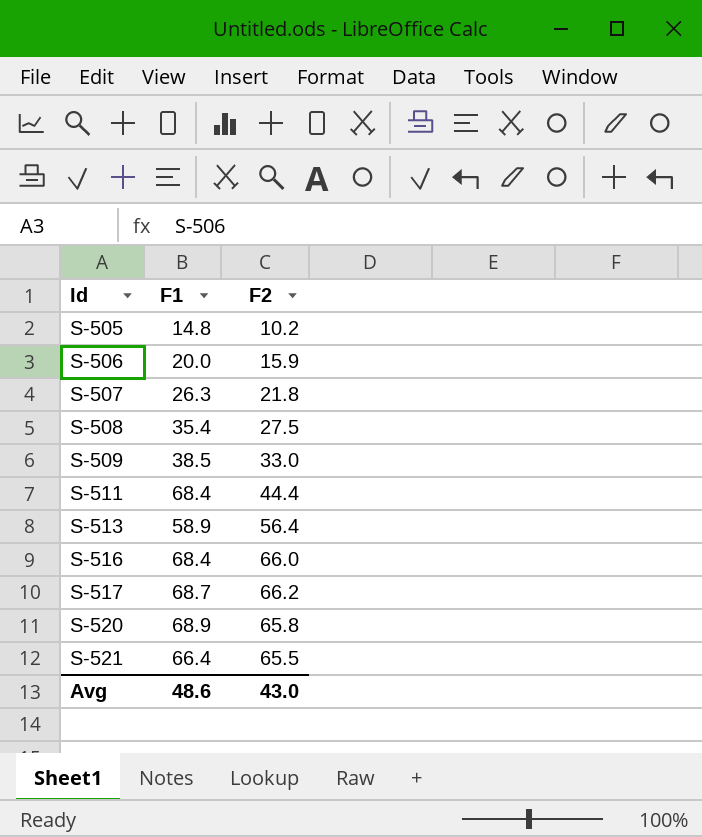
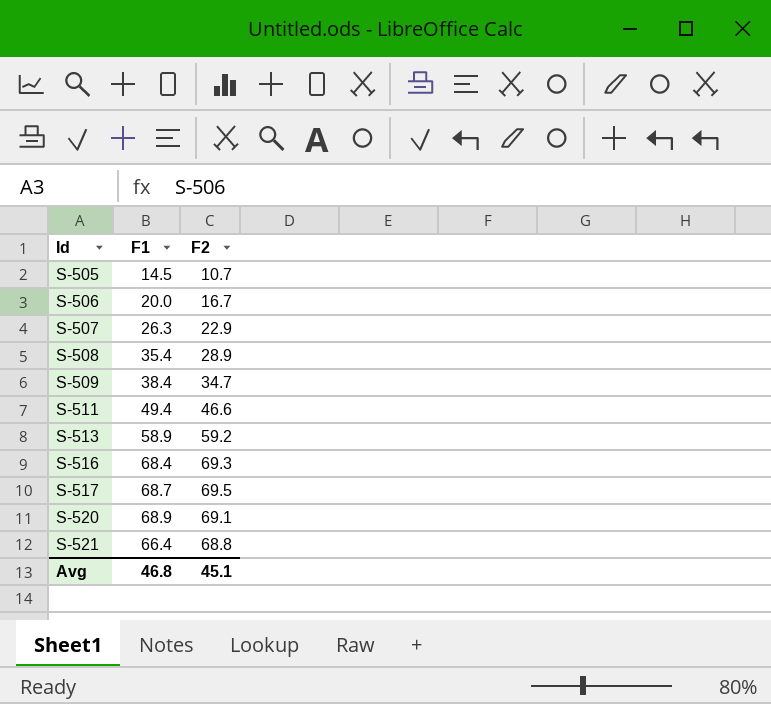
S-505 | F1: 14.8 -> 14.5
S-505 | F2: 10.2 -> 10.7
S-506 | F2: 15.9 -> 16.7
S-507 | F2: 21.8 -> 22.9
S-508 | F2: 27.5 -> 28.9
S-509 | F1: 38.5 -> 38.4
S-509 | F2: 33.0 -> 34.7
S-511 | F1: 68.4 -> 49.4
S-511 | F2: 44.4 -> 46.6
S-513 | F2: 56.4 -> 59.2
S-516 | F2: 66.0 -> 69.3
S-517 | F2: 66.2 -> 69.5
S-520 | F2: 65.8 -> 69.1
S-521 | F2: 65.5 -> 68.8
Avg | F1: 48.6 -> 46.8
Avg | F2: 43.0 -> 45.1

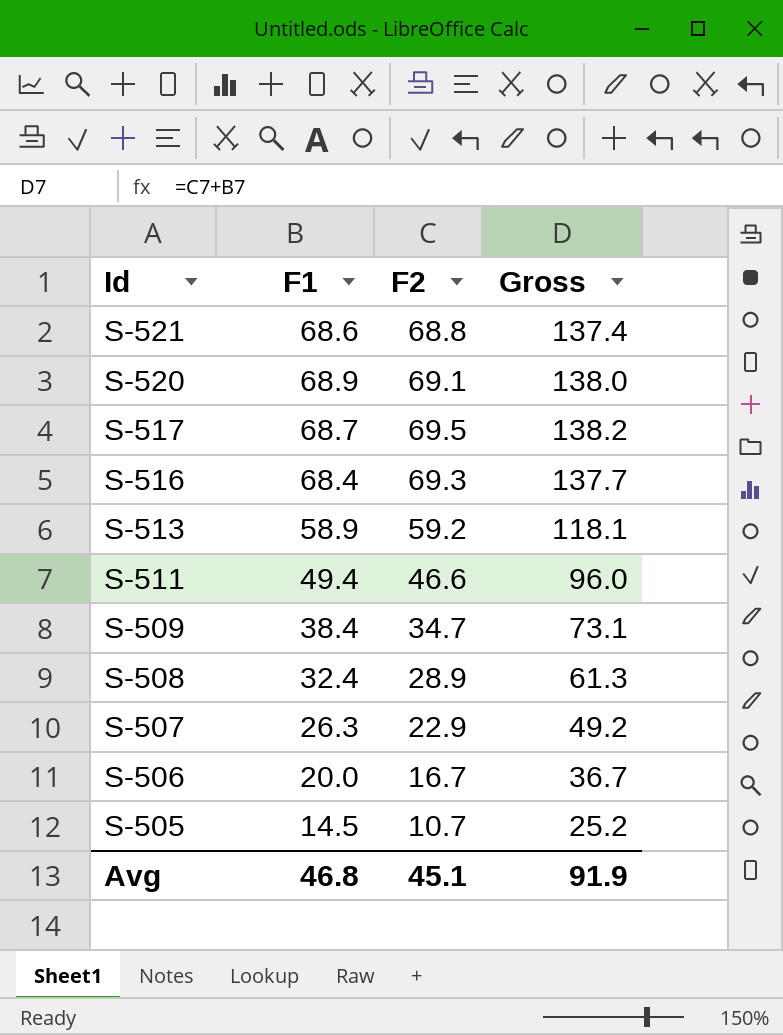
row order: Id ascending -> Id descending
column Gross | formula: none -> [F1] + [F2]
S-521 | F1: 66.4 -> 68.6
S-508 | F1: 35.4 -> 32.4

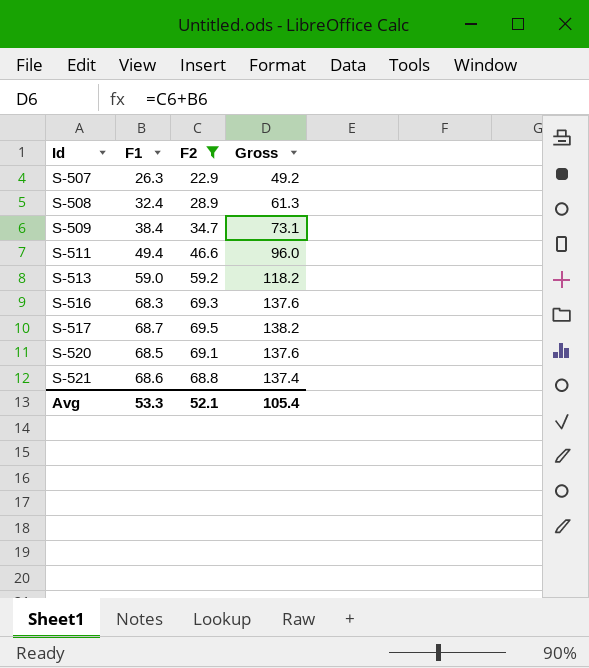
filter: none -> F2 >= 22.9
row order: Id descending -> Id ascending
S-513 | F1: 58.9 -> 59.0
S-513 | Gross: 118.1 -> 118.2
S-516 | F1: 68.4 -> 68.3
S-516 | Gross: 137.7 -> 137.6
S-520 | F1: 68.9 -> 68.5
S-520 | Gross: 138.0 -> 137.6
Avg | F1: 46.8 -> 53.3
Avg | F2: 45.1 -> 52.1
Avg | Gross: 91.9 -> 105.4

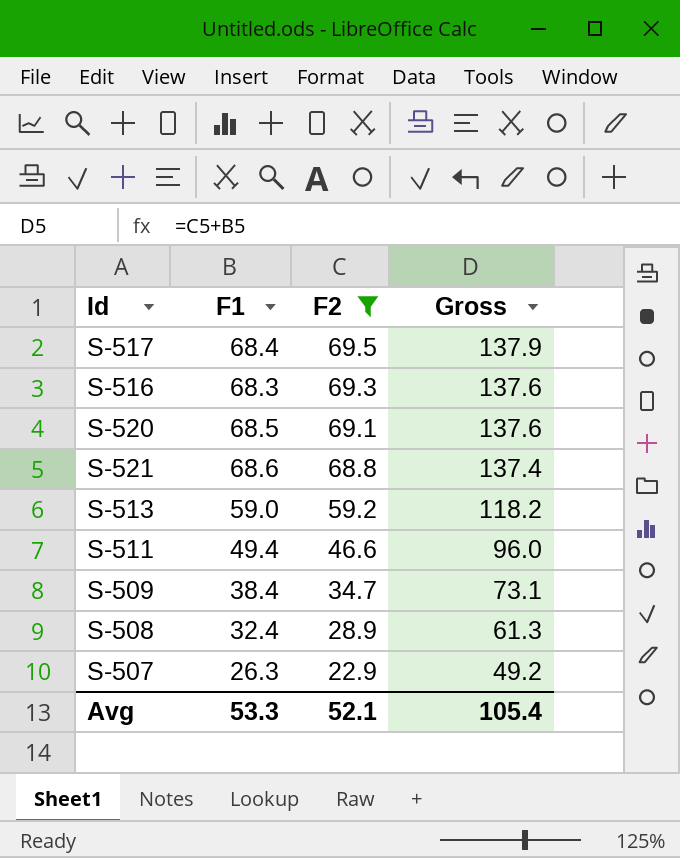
row order: Id ascending -> F2 descending
S-517 | F1: 68.7 -> 68.4
S-517 | Gross: 138.2 -> 137.9

